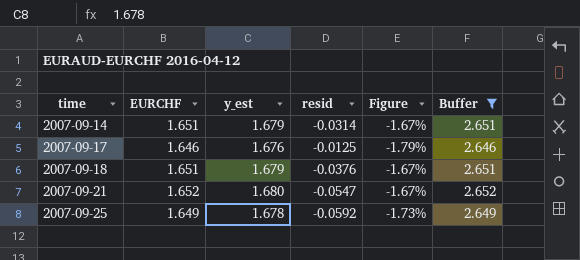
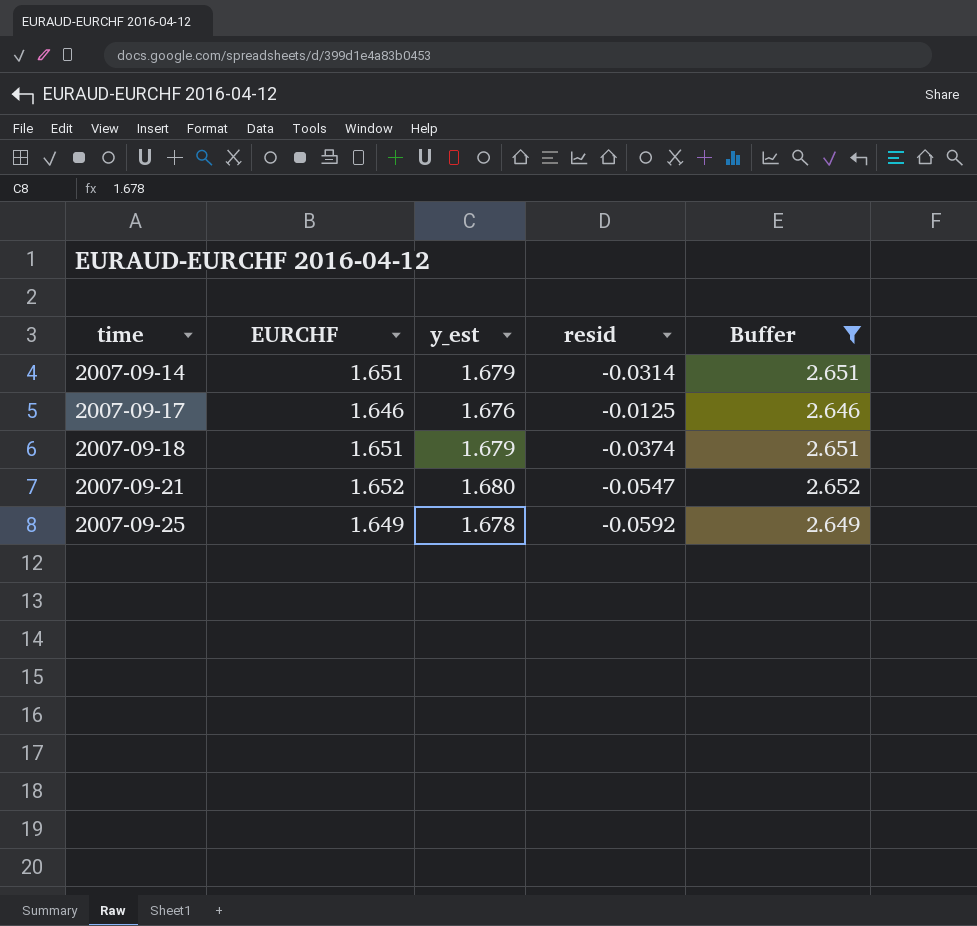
column Figure | formula: ([EURCHF] - [y_est]) / [y_est] -> none
2007-09-18 | resid: -0.0376 -> -0.0374

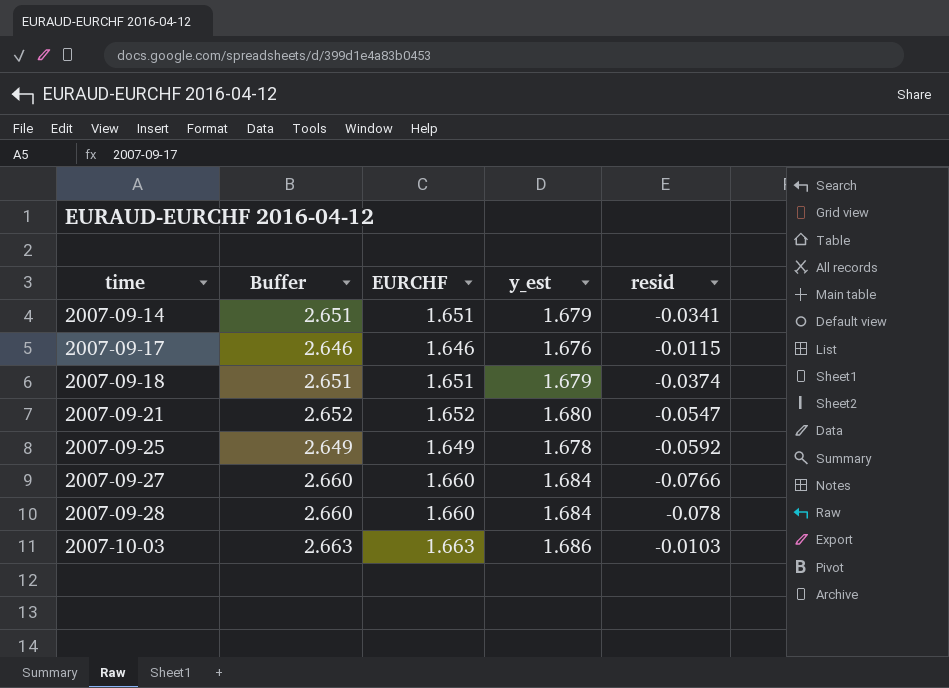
filter: Buffer <= 2.652 -> none
column Buffer | position: 5 -> 2
2007-09-14 | resid: -0.0314 -> -0.0341
2007-09-17 | resid: -0.0125 -> -0.0115

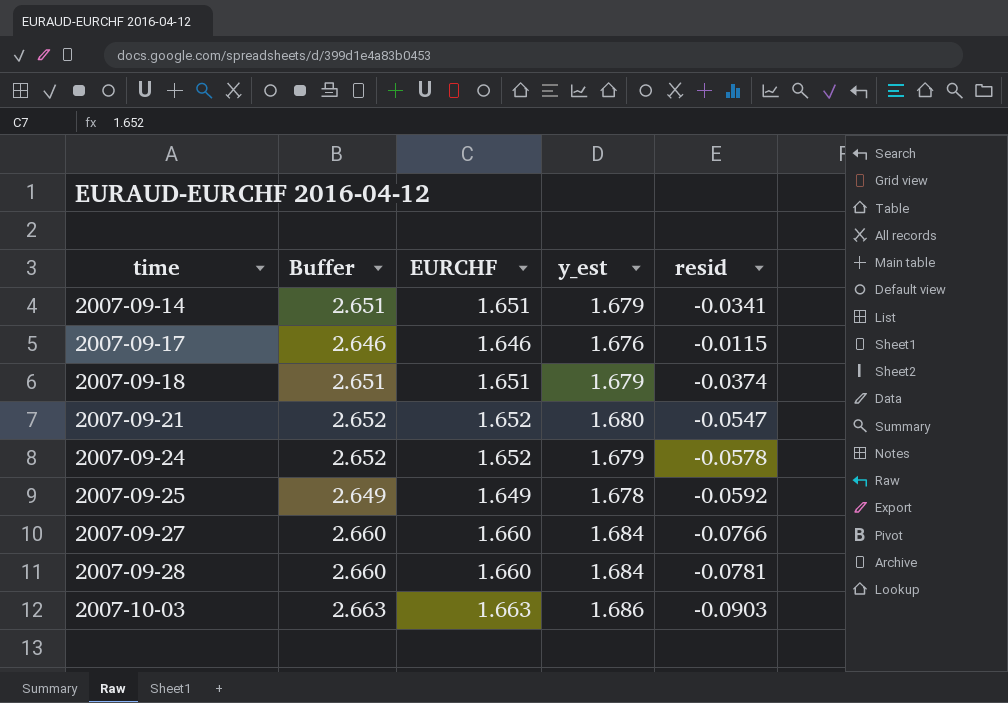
row 2007-09-24: none -> 2.652 | 1.652 | 1.679 | -0.0578
2007-09-28 | resid: -0.078 -> -0.0781
2007-10-03 | resid: -0.0103 -> -0.0903

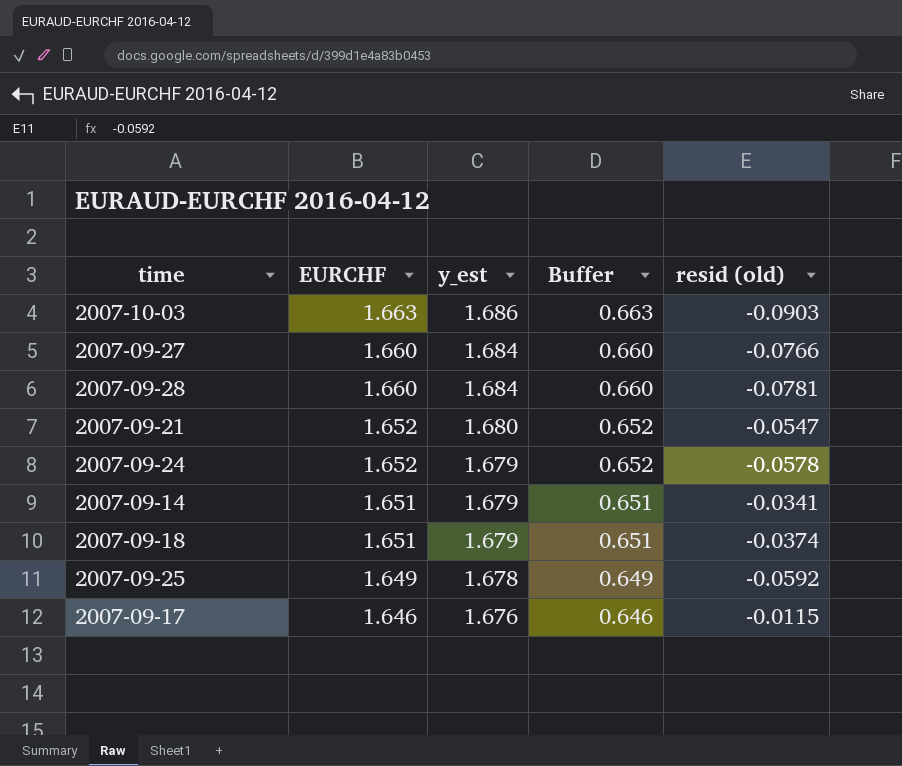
row order: time ascending -> EURCHF descending
column Buffer | formula: [EURCHF] + 1 -> [EURCHF] - 1
column Buffer | position: 2 -> 4
column name: resid -> resid (old)

